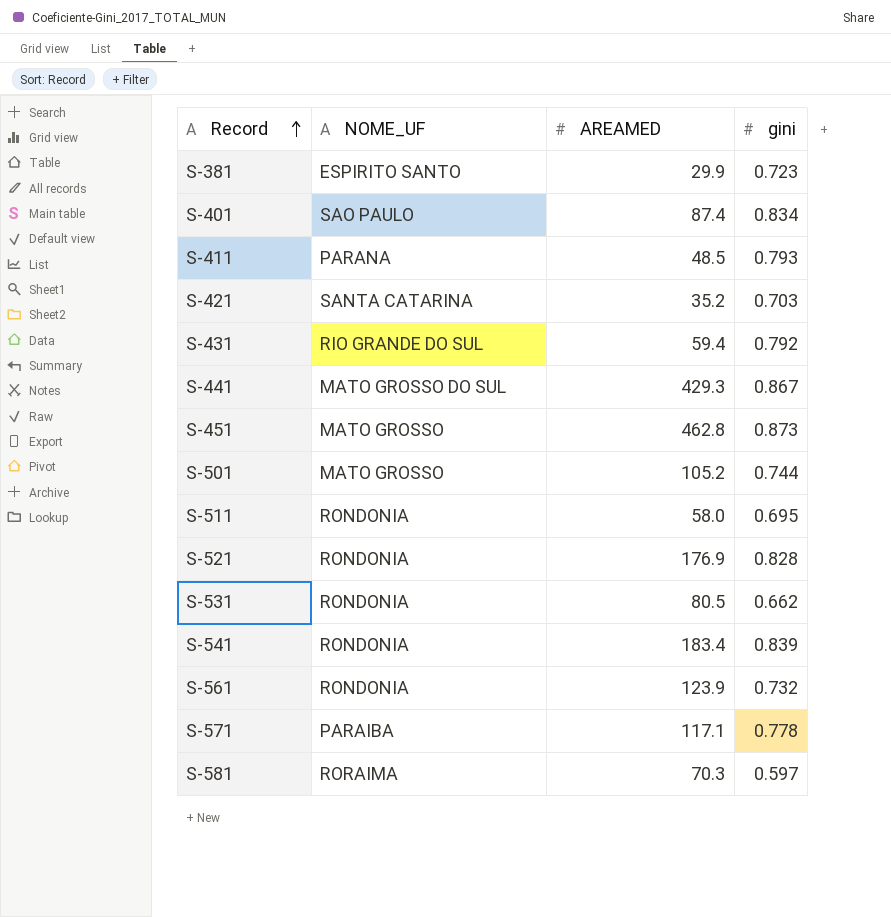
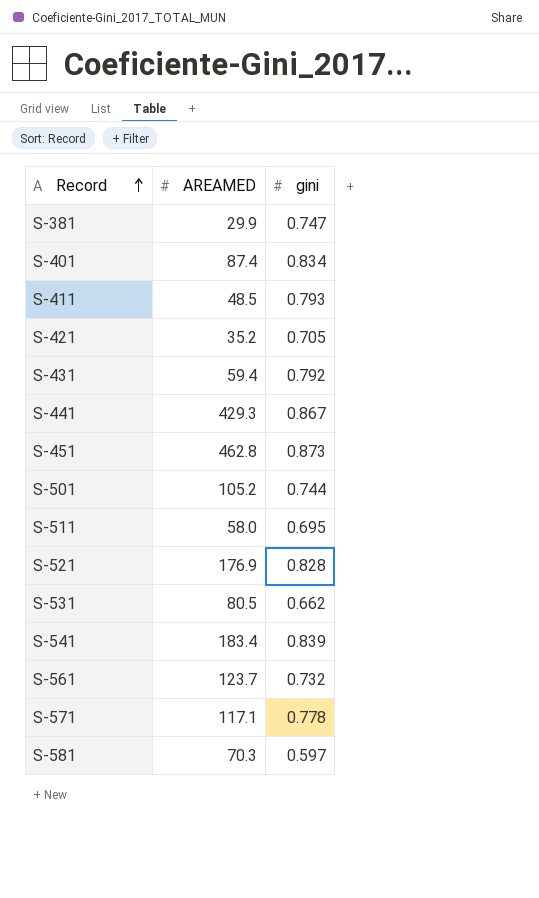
column NOME_UF | position: 2 -> none
S-381 | gini: 0.723 -> 0.747
S-421 | gini: 0.703 -> 0.705
S-561 | AREAMED: 123.9 -> 123.7

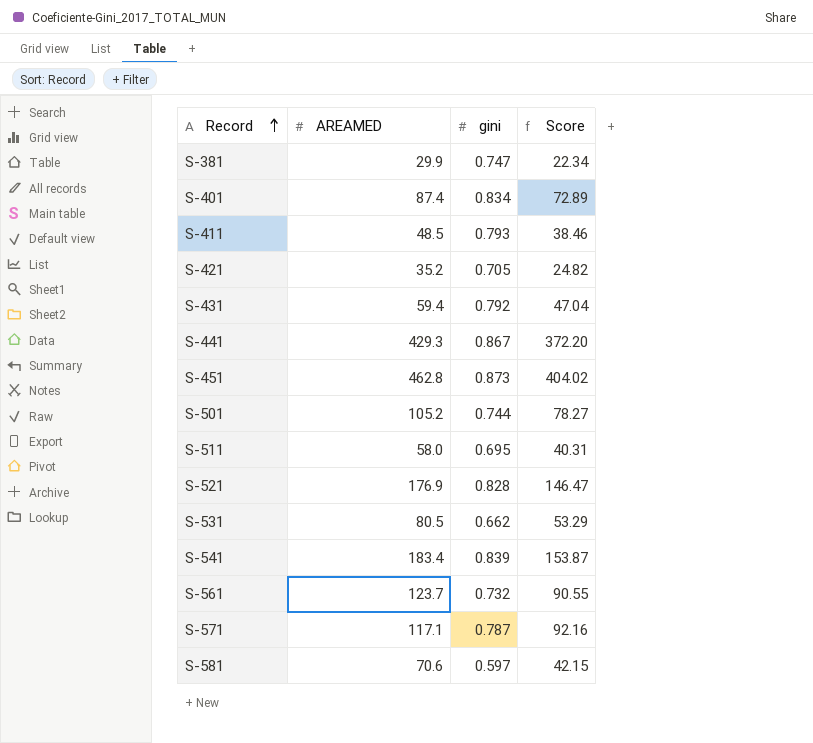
column Score | formula: none -> [AREAMED] * [gini]
S-571 | gini: 0.778 -> 0.787
S-581 | AREAMED: 70.3 -> 70.6

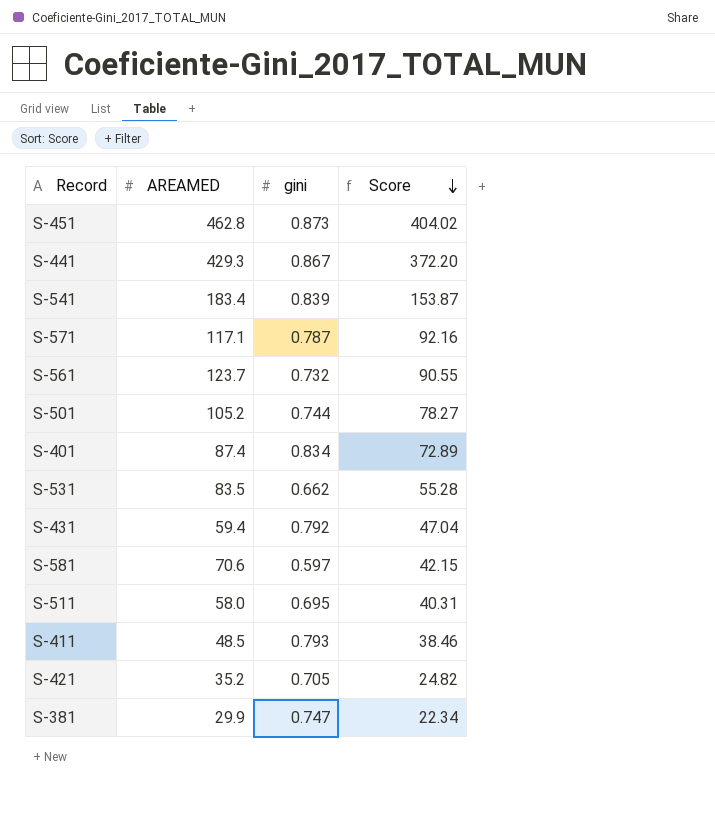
row order: Record ascending -> Score descending
row S-521: 176.9 | 0.828 | 146.47 -> none
S-531 | AREAMED: 80.5 -> 83.5
S-531 | Score: 53.29 -> 55.28

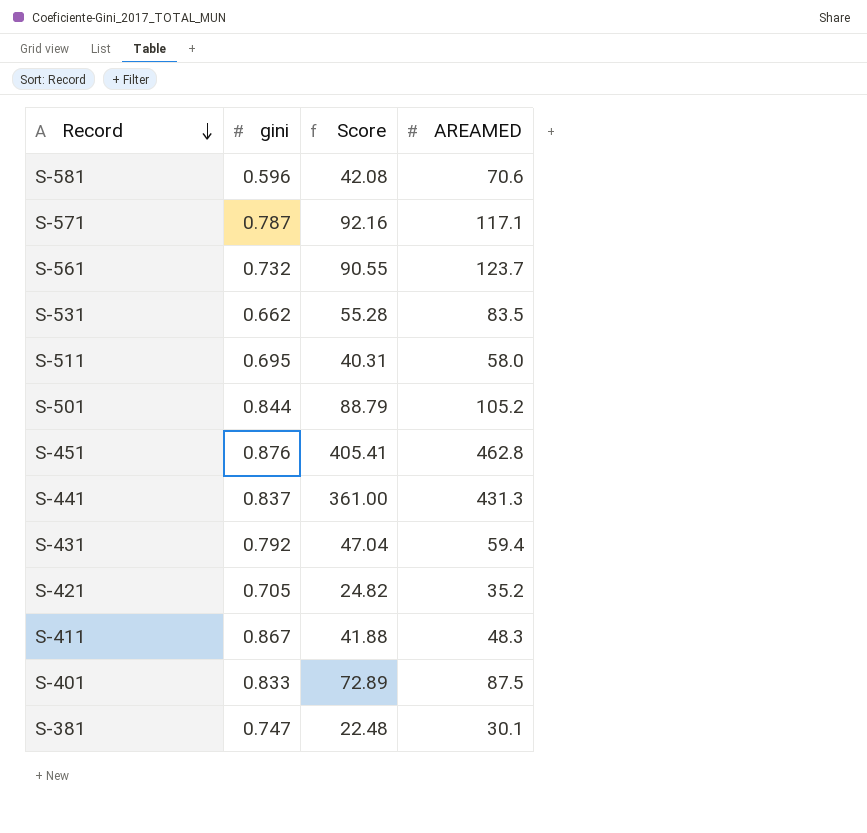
row order: Score descending -> Record descending
column AREAMED | position: 2 -> 4
row S-541: 183.4 | 0.839 | 153.87 -> none
S-581 | gini: 0.597 -> 0.596
S-581 | Score: 42.15 -> 42.08
S-501 | gini: 0.744 -> 0.844
S-501 | Score: 78.27 -> 88.79
S-451 | gini: 0.873 -> 0.876
S-451 | Score: 404.02 -> 405.41
S-441 | gini: 0.867 -> 0.837
S-441 | Score: 372.20 -> 361.00
S-441 | AREAMED: 429.3 -> 431.3
S-411 | gini: 0.793 -> 0.867
S-411 | Score: 38.46 -> 41.88
S-411 | AREAMED: 48.5 -> 48.3
S-401 | gini: 0.834 -> 0.833
S-401 | AREAMED: 87.4 -> 87.5
S-381 | Score: 22.34 -> 22.48
S-381 | AREAMED: 29.9 -> 30.1

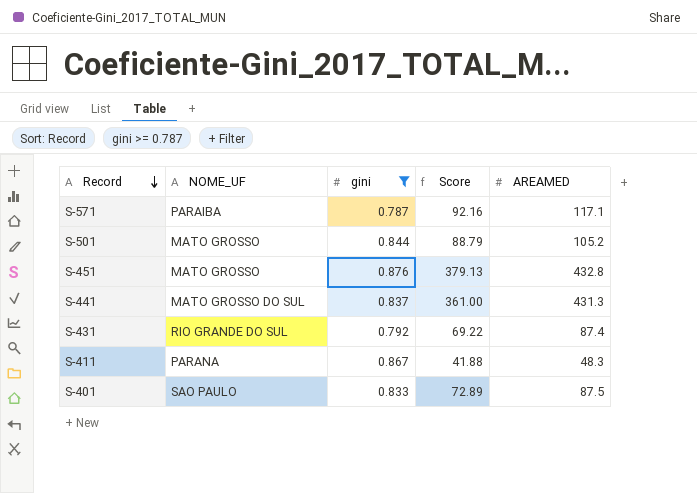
filter: none -> gini >= 0.787
column NOME_UF | position: none -> 2
S-451 | Score: 405.41 -> 379.13
S-451 | AREAMED: 462.8 -> 432.8
S-431 | Score: 47.04 -> 69.22
S-431 | AREAMED: 59.4 -> 87.4

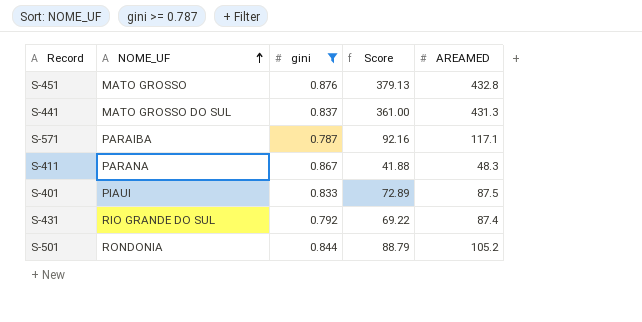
row order: Record descending -> NOME_UF ascending
S-401 | NOME_UF: SAO PAULO -> PIAUI
S-501 | NOME_UF: MATO GROSSO -> RONDONIA

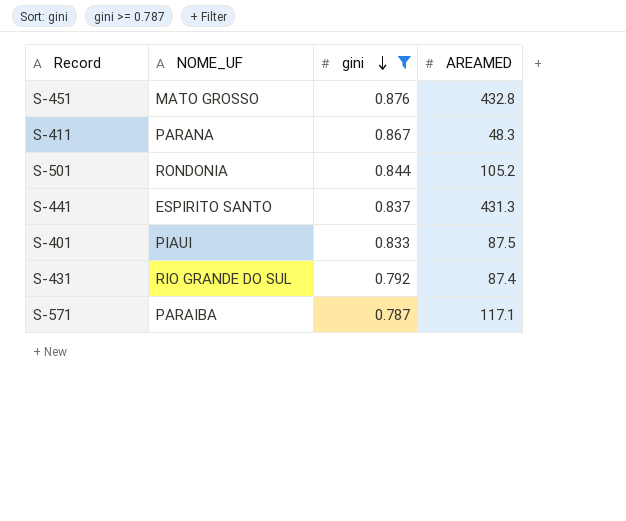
row order: NOME_UF ascending -> gini descending
column Score | formula: [gini] * [AREAMED] -> none
S-441 | NOME_UF: MATO GROSSO DO SUL -> ESPIRITO SANTO

